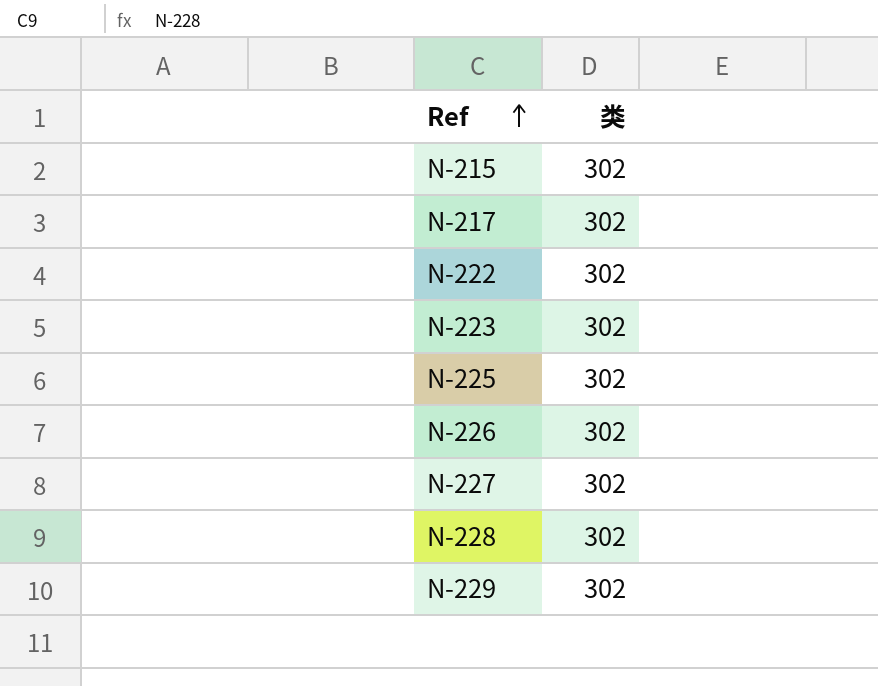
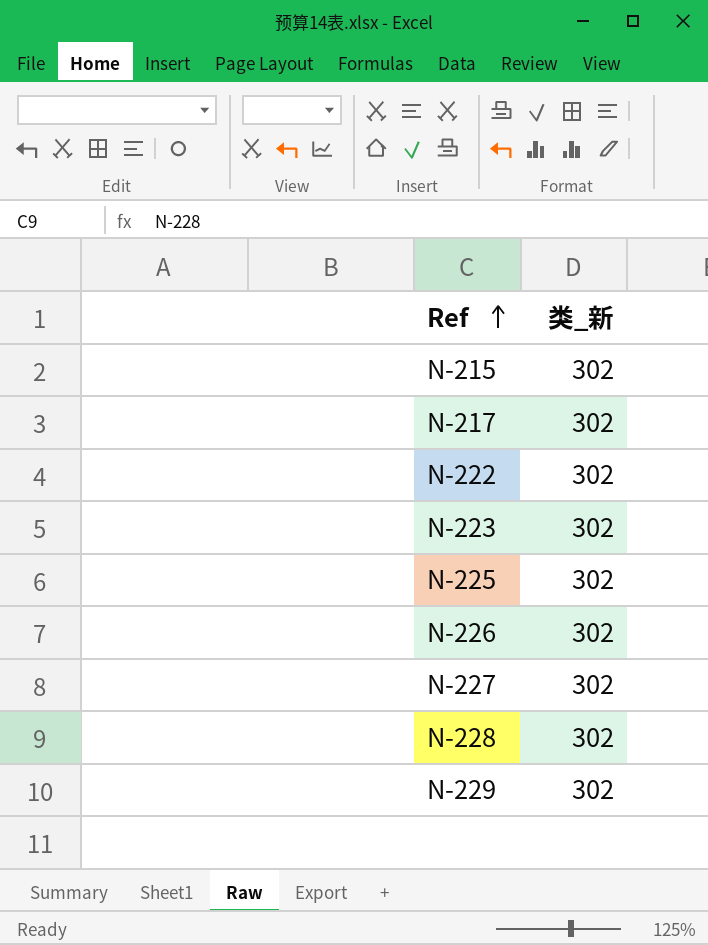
column name: 类 -> 类_新

